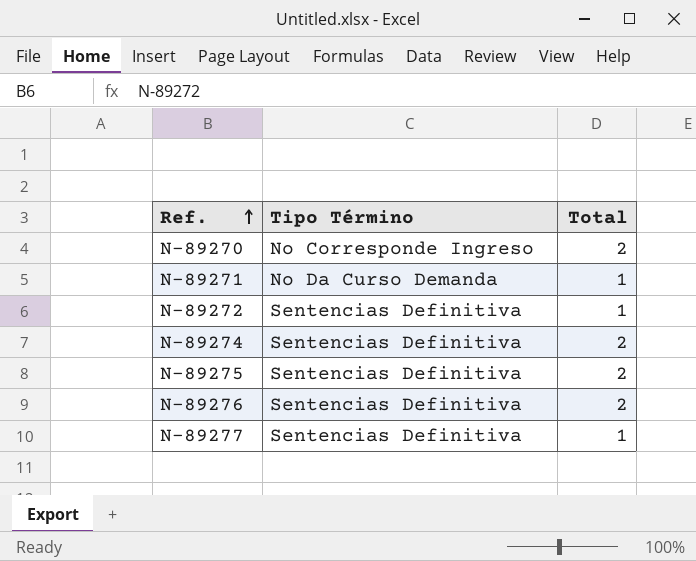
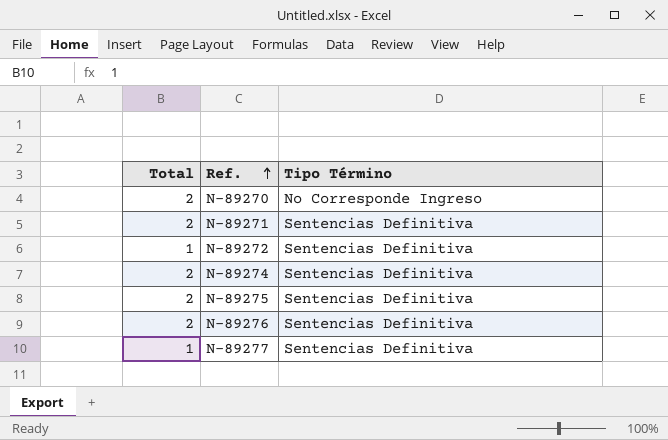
column Total | position: 3 -> 1
N-89271 | Total: 1 -> 2
N-89271 | Tipo Término: No Da Curso Demanda -> Sentencias Definitiva

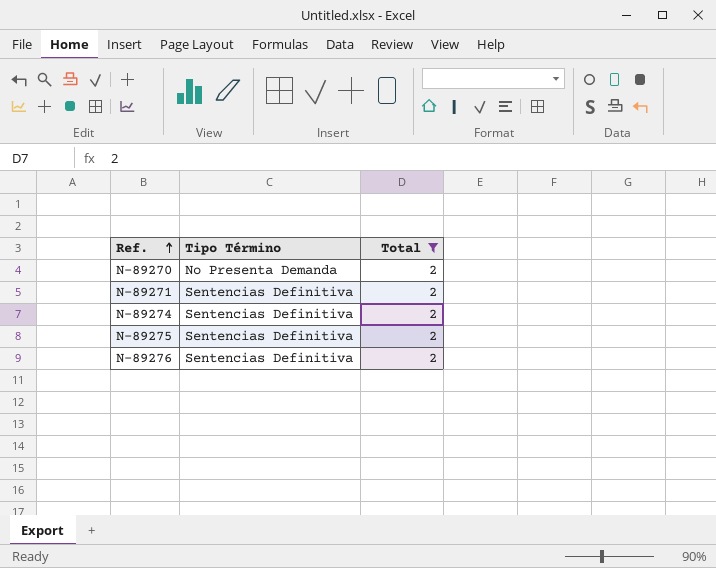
filter: none -> Total = 2
column Total | position: 1 -> 3
N-89270 | Tipo Término: No Corresponde Ingreso -> No Presenta Demanda

